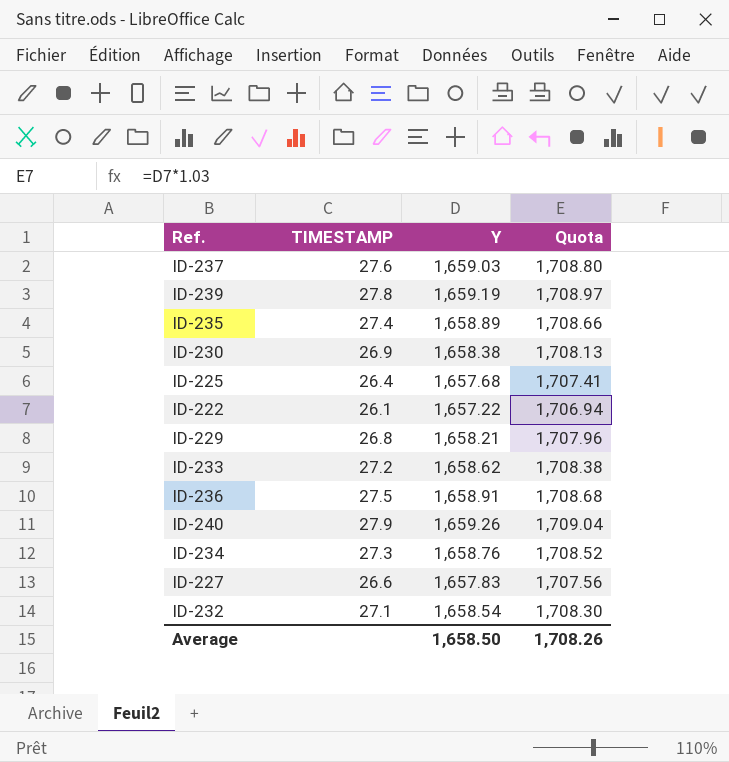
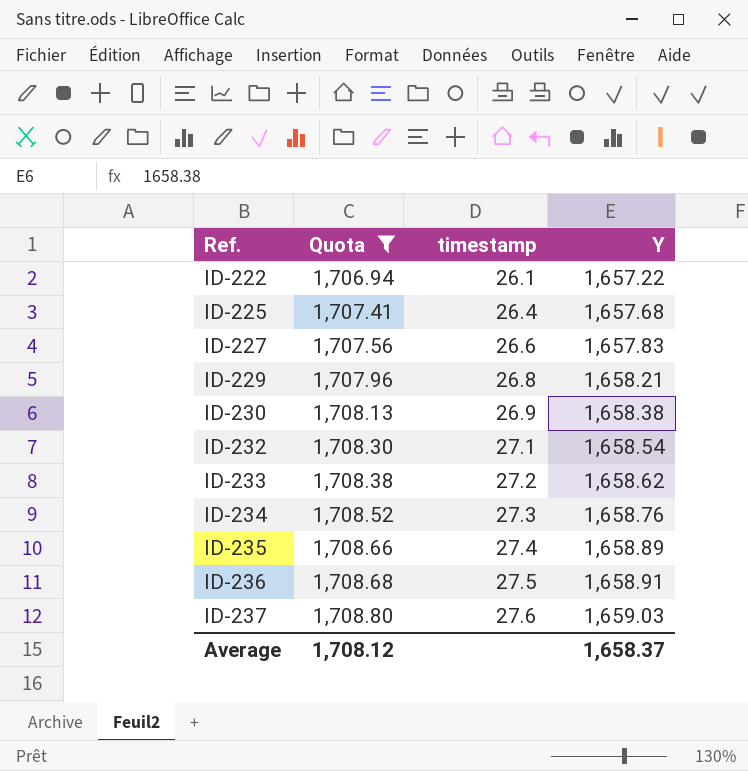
filter: none -> Quota <= 1,708.80
row order: none -> Ref. ascending
column Quota | position: 4 -> 2
column name: TIMESTAMP -> timestamp
Average | Quota: 1,708.26 -> 1,708.12
Average | Y: 1,658.50 -> 1,658.37

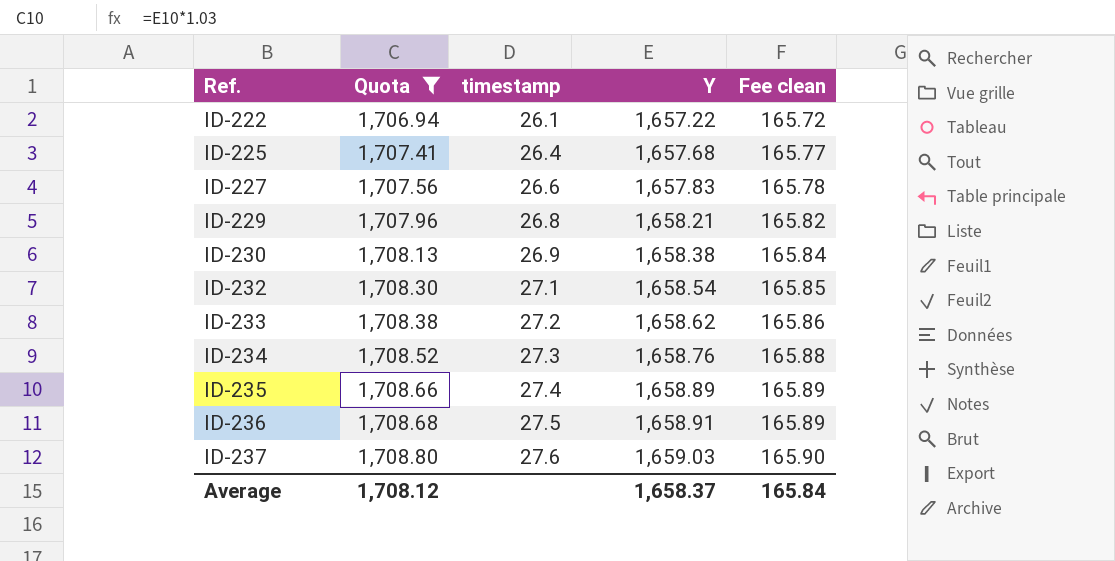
column Fee clean | formula: none -> [Y] * 0.1

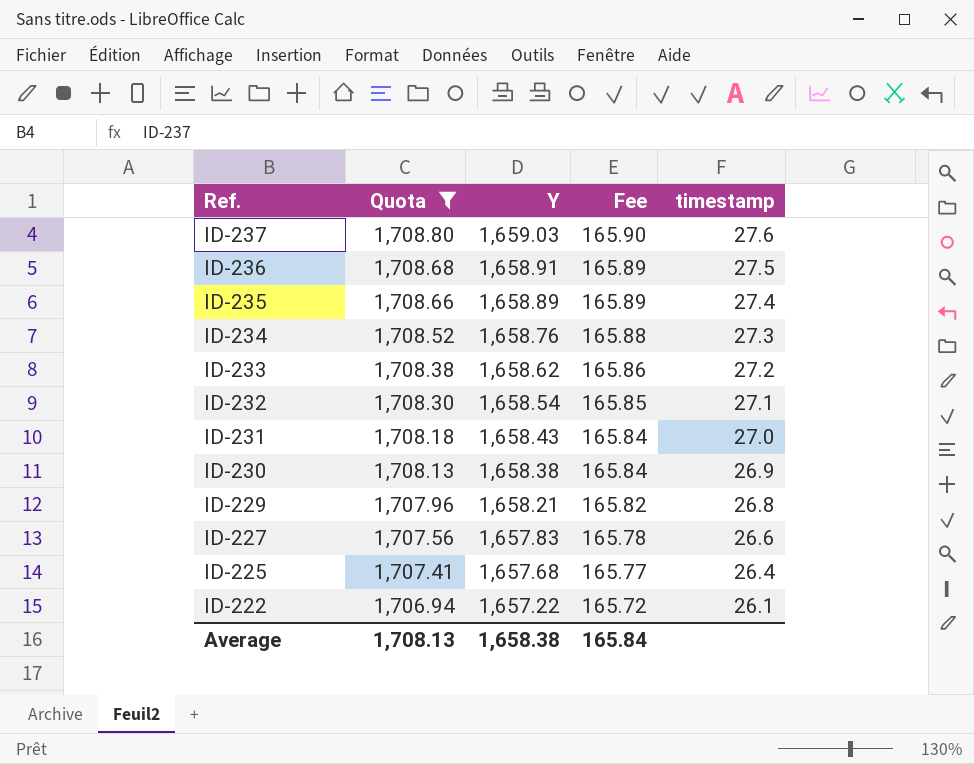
row order: Ref. ascending -> Ref. descending
column name: Fee clean -> Fee
column timestamp | position: 3 -> 5
row ID-231: none -> 1,708.18 | 1,658.43 | 165.84 | 27.0
Average | Quota: 1,708.12 -> 1,708.13
Average | Y: 1,658.37 -> 1,658.38

